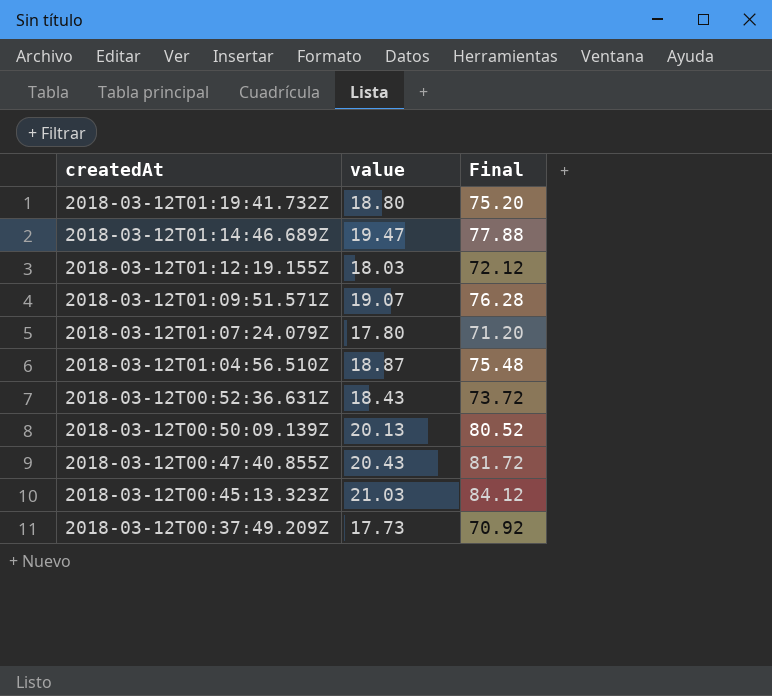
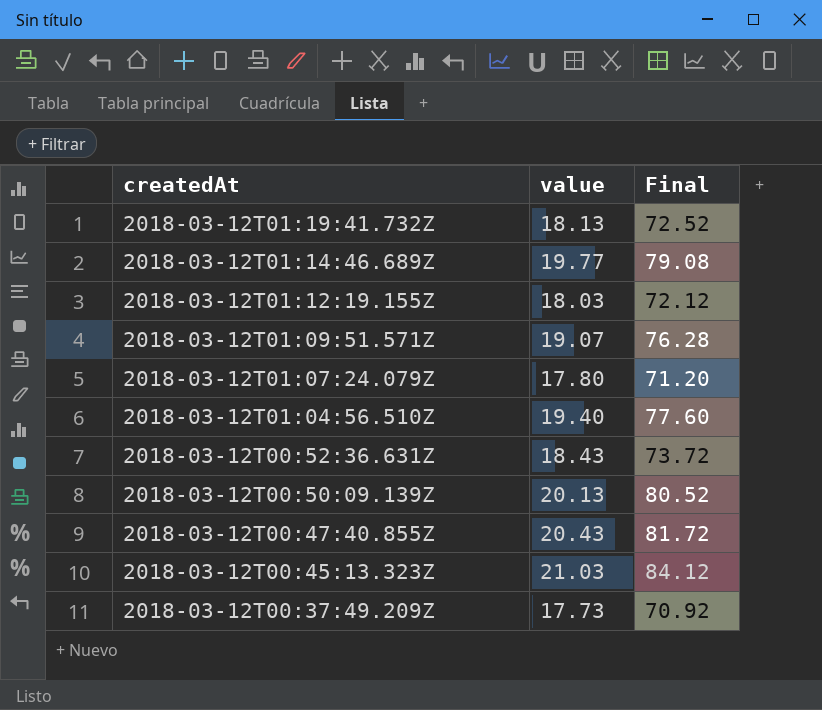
2018-03-12T01:19:41.732Z | value: 18.80 -> 18.13
2018-03-12T01:19:41.732Z | Final: 75.20 -> 72.52
2018-03-12T01:14:46.689Z | value: 19.47 -> 19.77
2018-03-12T01:14:46.689Z | Final: 77.88 -> 79.08
2018-03-12T01:04:56.510Z | value: 18.87 -> 19.40
2018-03-12T01:04:56.510Z | Final: 75.48 -> 77.60

